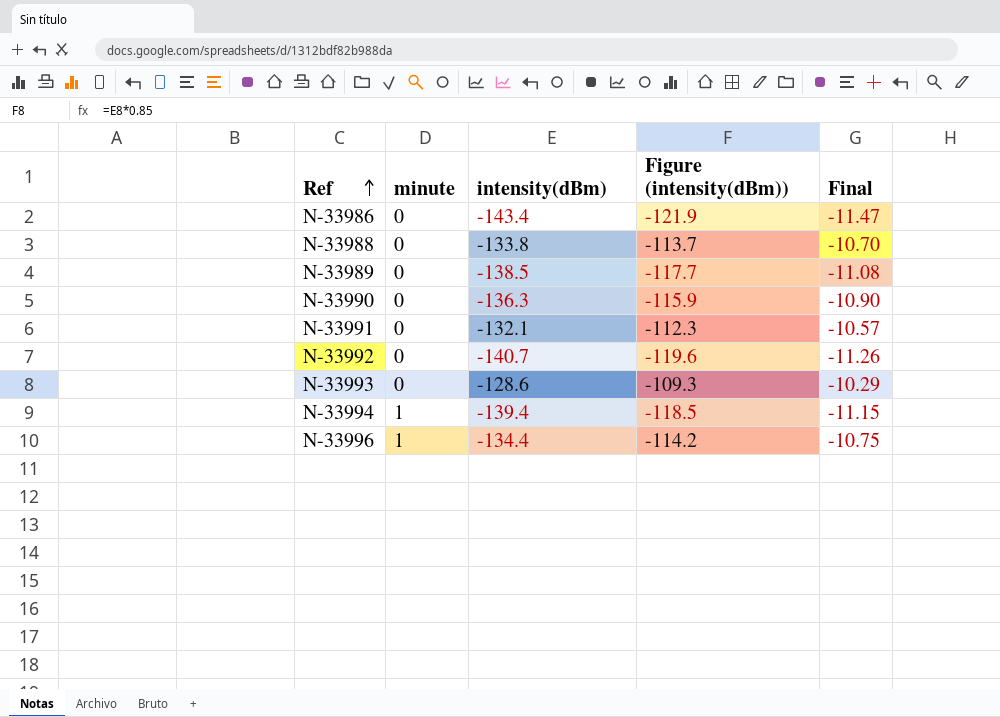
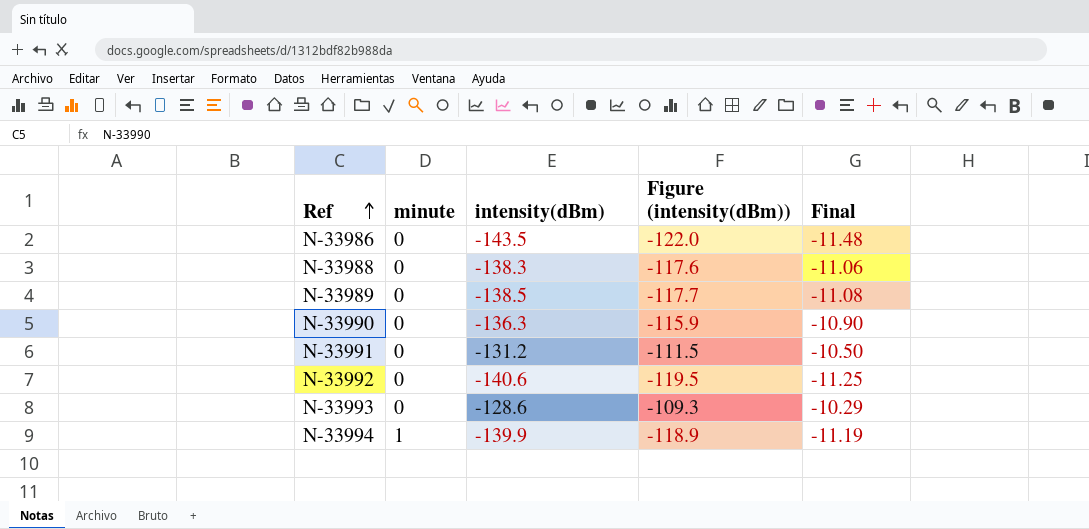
row N-33996: 1 | -134.4 | -114.2 | -10.75 -> none
N-33986 | intensity(dBm): -143.4 -> -143.5
N-33986 | Figure (intensity(dBm)): -121.9 -> -122.0
N-33986 | Final: -11.47 -> -11.48
N-33988 | intensity(dBm): -133.8 -> -138.3
N-33988 | Figure (intensity(dBm)): -113.7 -> -117.6
N-33988 | Final: -10.70 -> -11.06
N-33991 | intensity(dBm): -132.1 -> -131.2
N-33991 | Figure (intensity(dBm)): -112.3 -> -111.5
N-33991 | Final: -10.57 -> -10.50
N-33992 | intensity(dBm): -140.7 -> -140.6
N-33992 | Figure (intensity(dBm)): -119.6 -> -119.5
N-33992 | Final: -11.26 -> -11.25
N-33994 | intensity(dBm): -139.4 -> -139.9
N-33994 | Figure (intensity(dBm)): -118.5 -> -118.9
N-33994 | Final: -11.15 -> -11.19

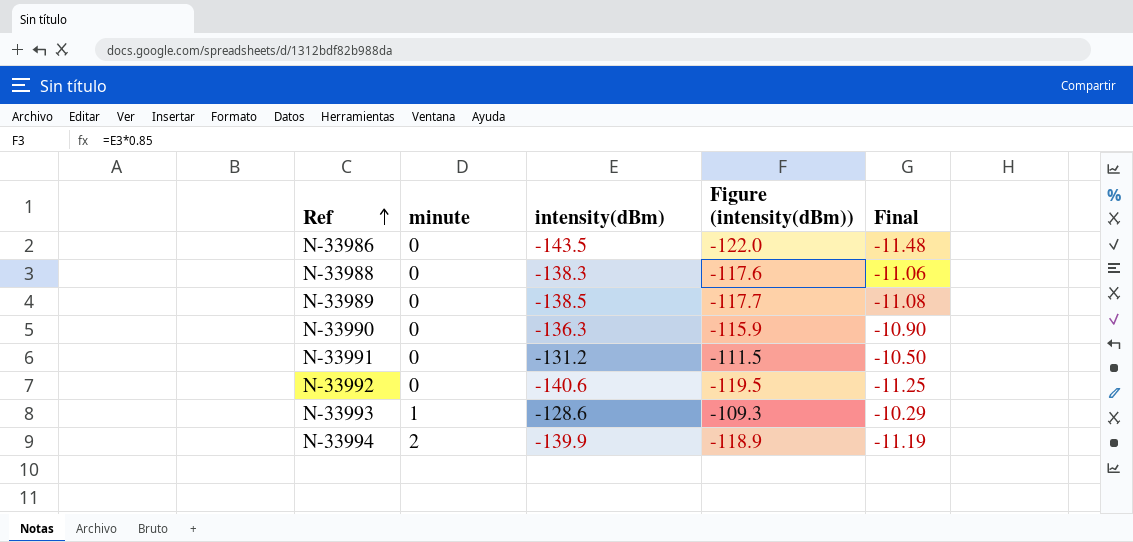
N-33993 | minute: 0 -> 1
N-33994 | minute: 1 -> 2

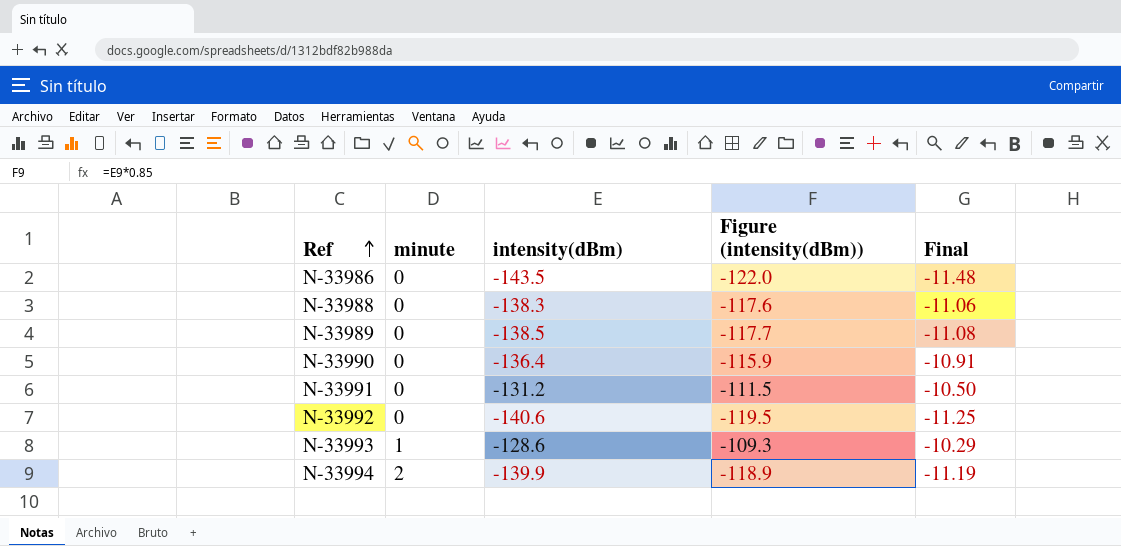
N-33990 | intensity(dBm): -136.3 -> -136.4
N-33990 | Final: -10.90 -> -10.91

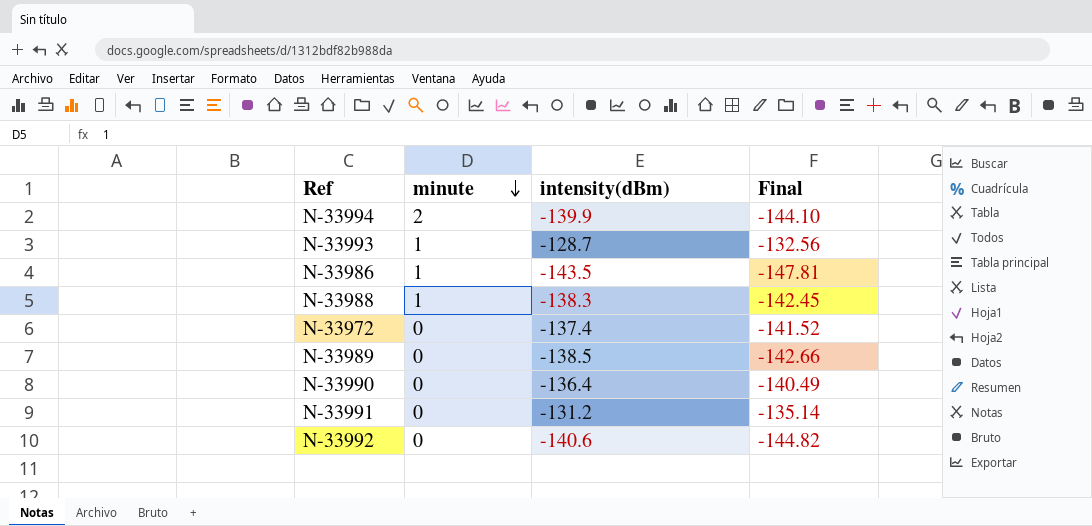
row order: Ref ascending -> minute descending
column Figure (intensity(dBm)) | formula: [intensity(dBm)] * 0.85 -> none
column Final | formula: [intensity(dBm)] * 0.08 -> [intensity(dBm)] * 1.03
N-33993 | intensity(dBm): -128.6 -> -128.7
N-33986 | minute: 0 -> 1
N-33988 | minute: 0 -> 1
row N-33972: none -> 0 | -137.4 | -141.52

